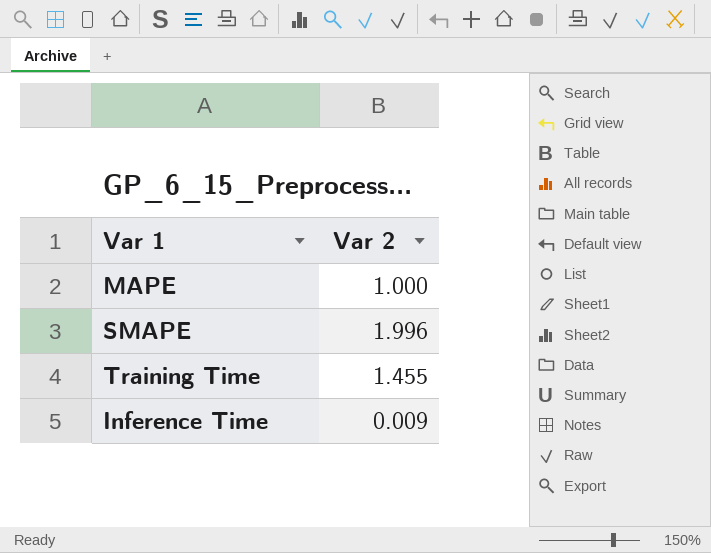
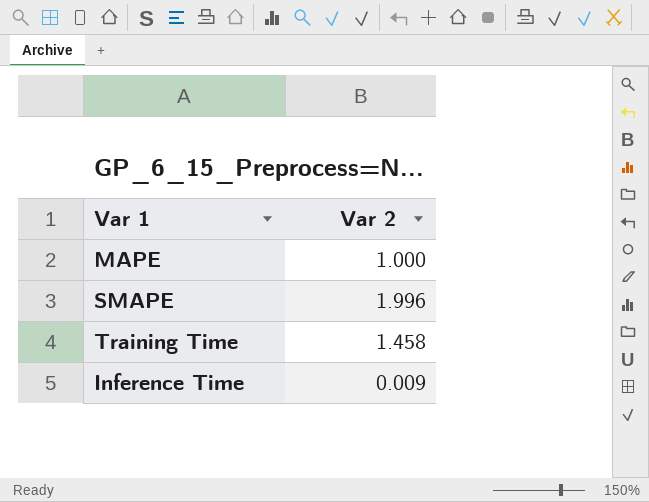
Training Time | Var 2: 1.455 -> 1.458

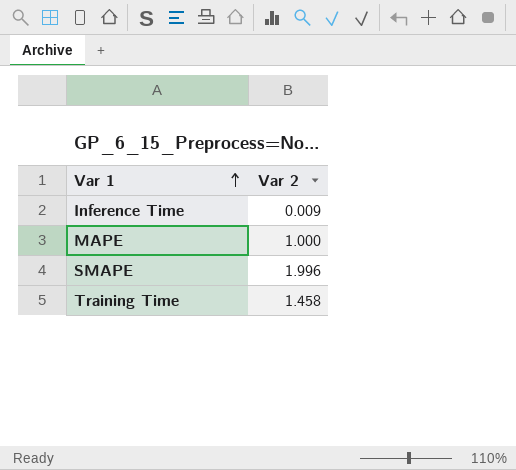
row order: none -> Var 1 ascending

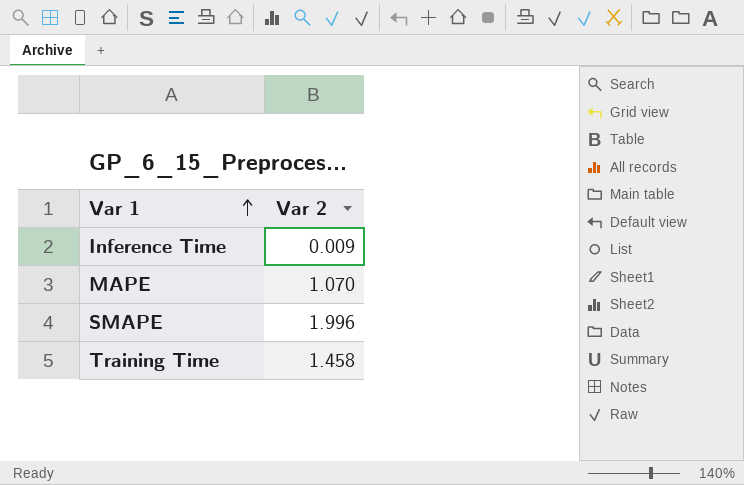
MAPE | Var 2: 1.000 -> 1.070

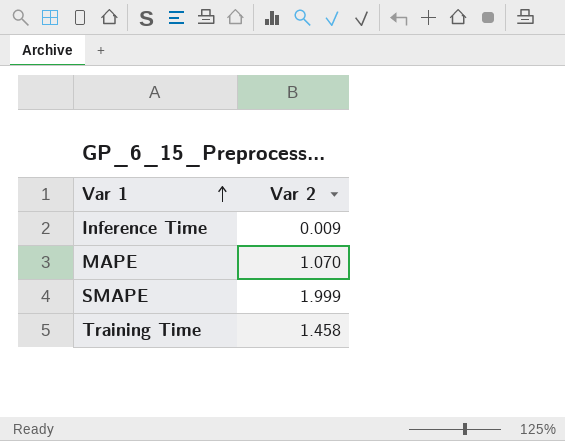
SMAPE | Var 2: 1.996 -> 1.999

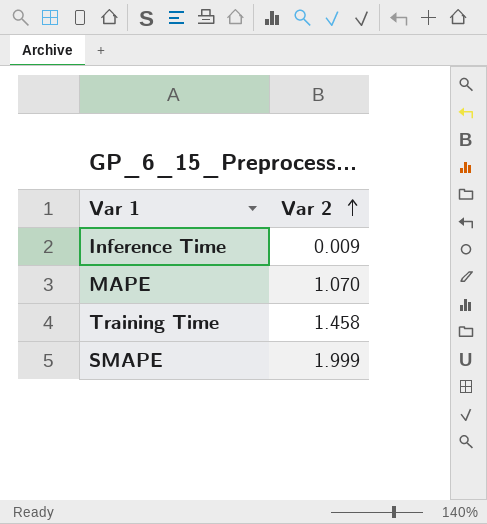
row order: Var 1 ascending -> Var 2 ascending

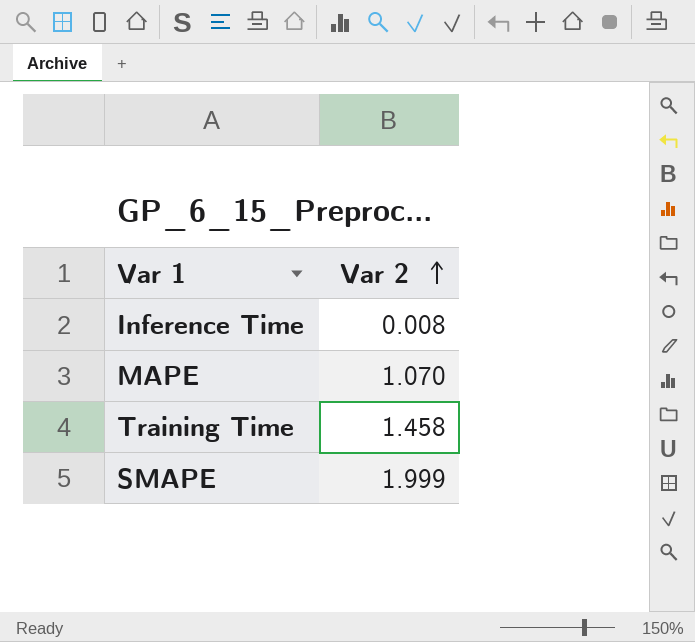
Inference Time | Var 2: 0.009 -> 0.008

